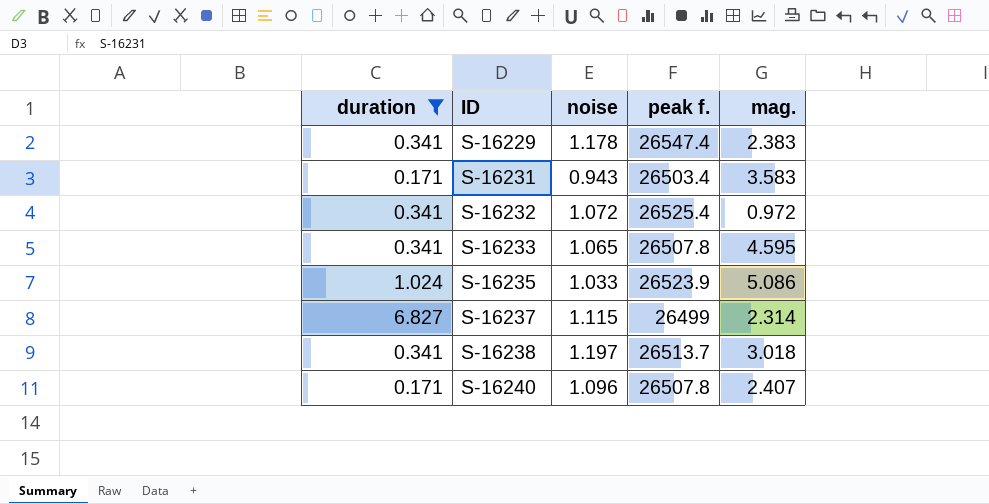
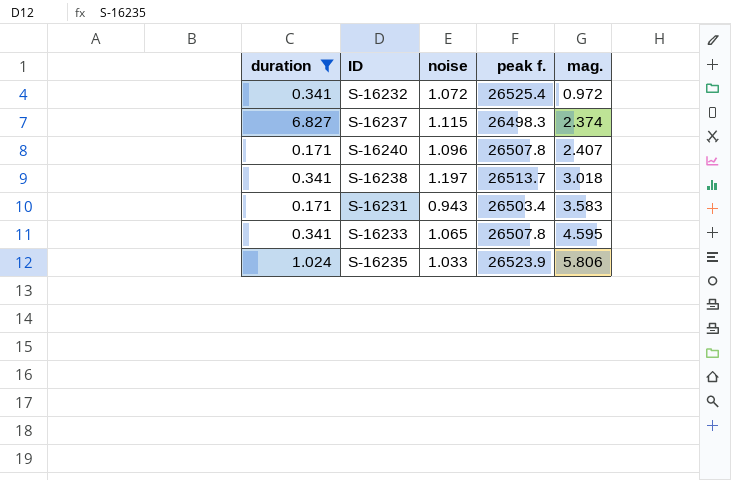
row order: ID ascending -> mag. ascending
row S-16229: 0.341 | 1.178 | 26547.4 | 2.383 -> none
S-16237 | peak f.: 26499 -> 26498.3
S-16237 | mag.: 2.314 -> 2.374
S-16235 | mag.: 5.086 -> 5.806

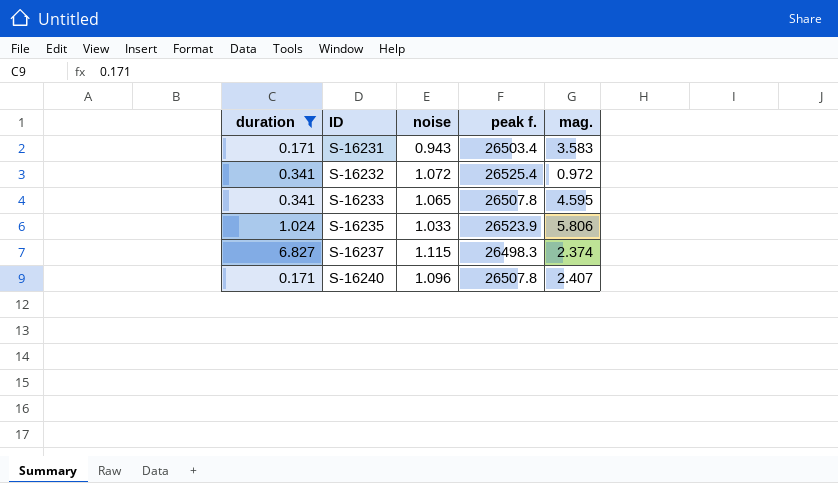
row order: mag. ascending -> ID ascending
row S-16238: 0.341 | 1.197 | 26513.7 | 3.018 -> none

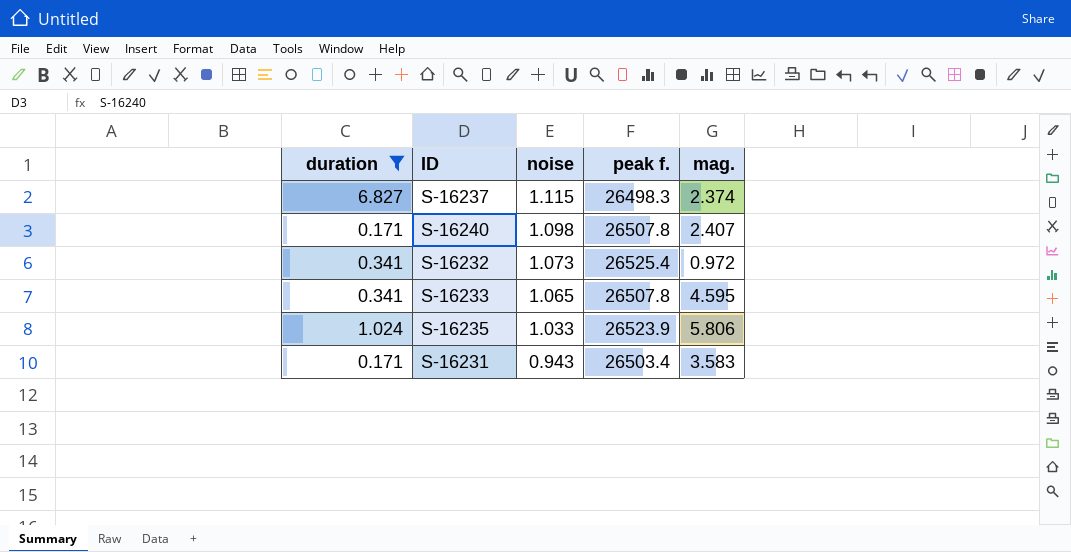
row order: ID ascending -> noise descending
S-16240 | noise: 1.096 -> 1.098
S-16232 | noise: 1.072 -> 1.073

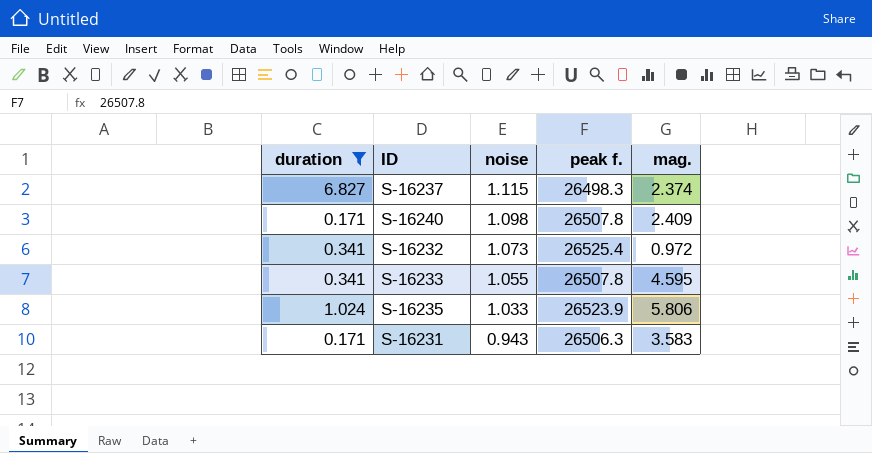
S-16240 | mag.: 2.407 -> 2.409
S-16233 | noise: 1.065 -> 1.055
S-16231 | peak f.: 26503.4 -> 26506.3

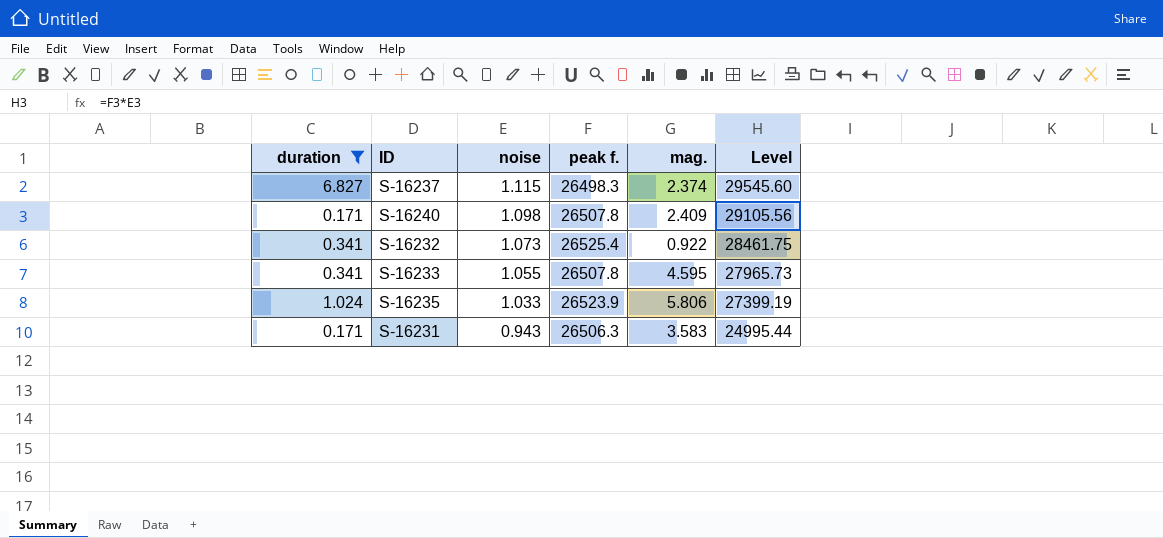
column Level | formula: none -> [noise] * [peak f.]
S-16232 | mag.: 0.972 -> 0.922

